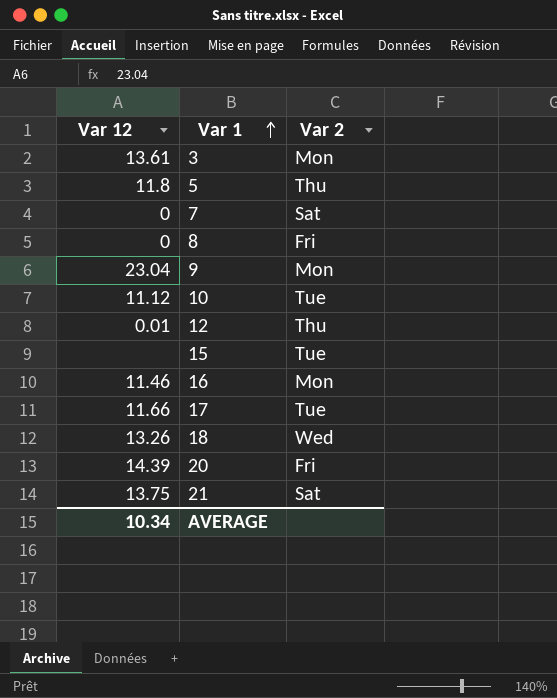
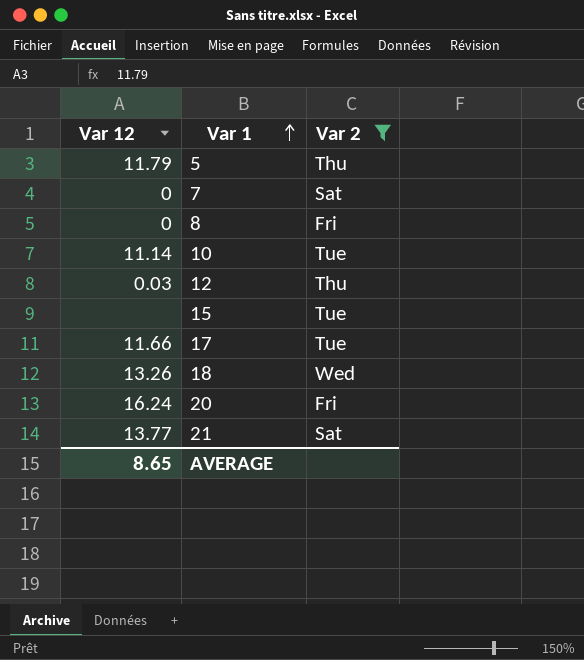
filter: none -> Var 2 != Mon
5 | Var 12: 11.8 -> 11.79
10 | Var 12: 11.12 -> 11.14
12 | Var 12: 0.01 -> 0.03
20 | Var 12: 14.39 -> 16.24
21 | Var 12: 13.75 -> 13.77
AVERAGE | Var 12: 10.34 -> 8.65

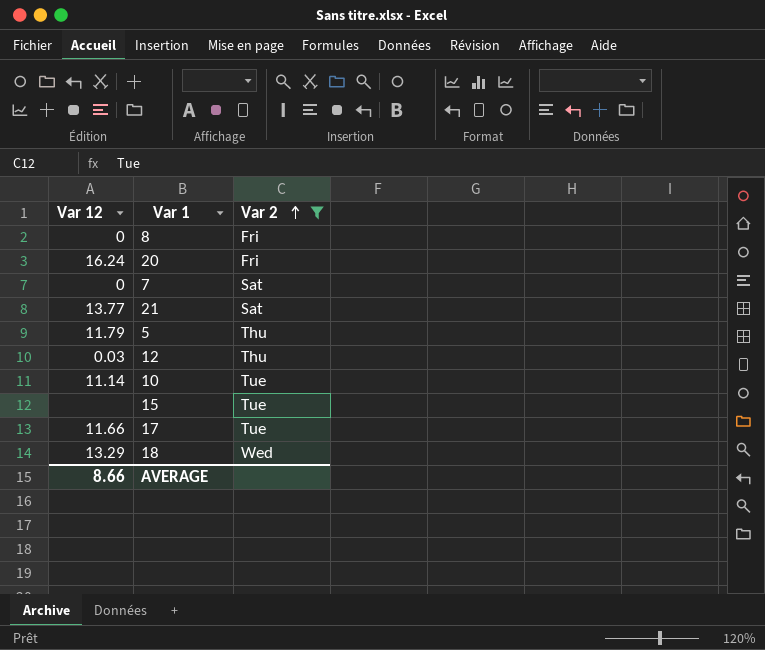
row order: Var 1 ascending -> Var 2 ascending
18 | Var 12: 13.26 -> 13.29
AVERAGE | Var 12: 8.65 -> 8.66

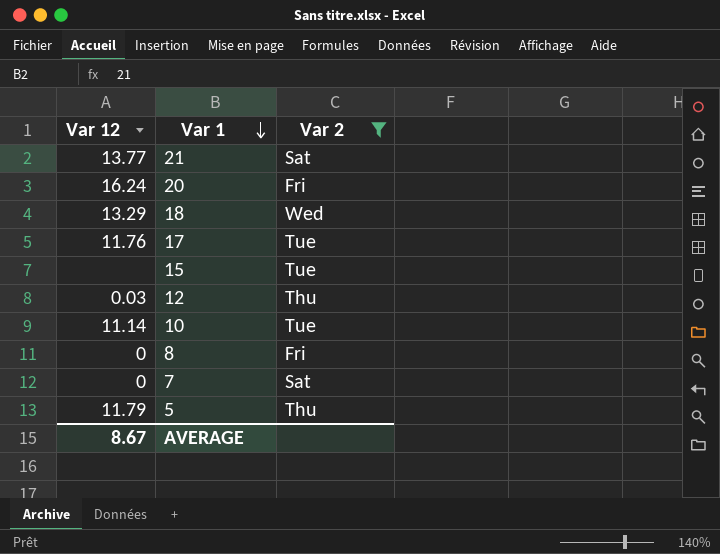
row order: Var 2 ascending -> Var 1 descending
17 | Var 12: 11.66 -> 11.76
AVERAGE | Var 12: 8.66 -> 8.67

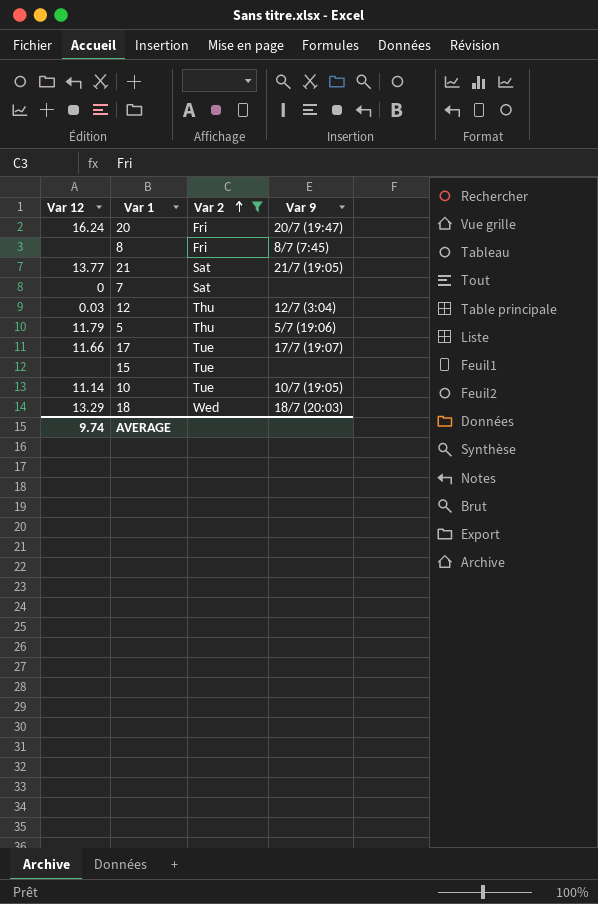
row order: Var 1 descending -> Var 2 ascending
column Var 9 | position: none -> 4
8 | Var 12: 0 -> none
17 | Var 12: 11.76 -> 11.66
AVERAGE | Var 12: 8.67 -> 9.74

